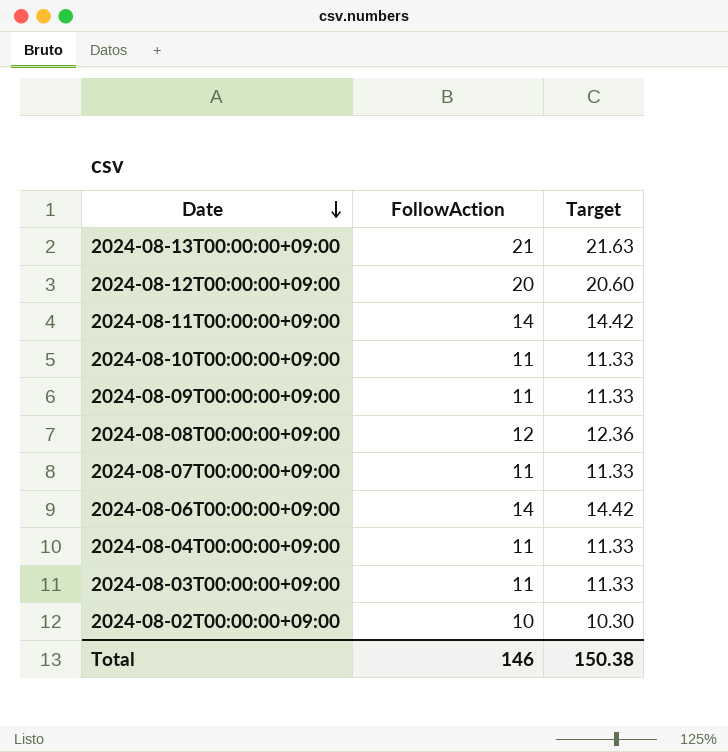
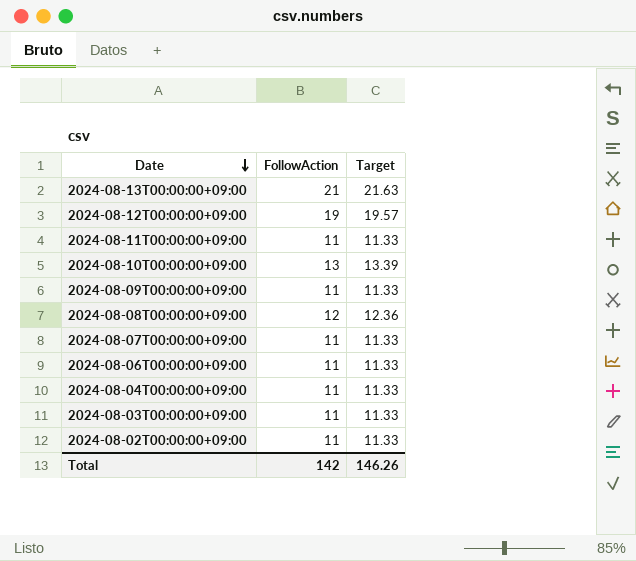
2024-08-12T00:00:00+09:00 | FollowAction: 20 -> 19
2024-08-12T00:00:00+09:00 | Target: 20.60 -> 19.57
2024-08-11T00:00:00+09:00 | FollowAction: 14 -> 11
2024-08-11T00:00:00+09:00 | Target: 14.42 -> 11.33
2024-08-10T00:00:00+09:00 | FollowAction: 11 -> 13
2024-08-10T00:00:00+09:00 | Target: 11.33 -> 13.39
2024-08-06T00:00:00+09:00 | FollowAction: 14 -> 11
2024-08-06T00:00:00+09:00 | Target: 14.42 -> 11.33
2024-08-02T00:00:00+09:00 | FollowAction: 10 -> 11
2024-08-02T00:00:00+09:00 | Target: 10.30 -> 11.33
Total | FollowAction: 146 -> 142
Total | Target: 150.38 -> 146.26

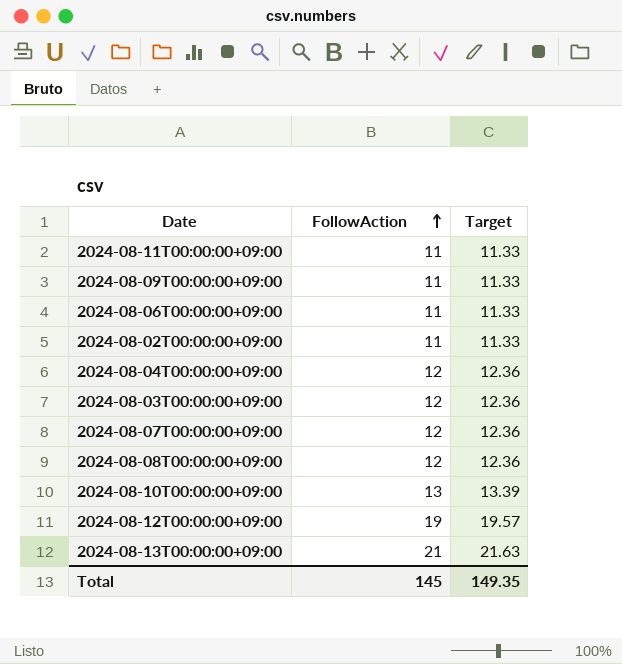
row order: Date descending -> FollowAction ascending
2024-08-04T00:00:00+09:00 | FollowAction: 11 -> 12
2024-08-04T00:00:00+09:00 | Target: 11.33 -> 12.36
2024-08-03T00:00:00+09:00 | FollowAction: 11 -> 12
2024-08-03T00:00:00+09:00 | Target: 11.33 -> 12.36
2024-08-07T00:00:00+09:00 | FollowAction: 11 -> 12
2024-08-07T00:00:00+09:00 | Target: 11.33 -> 12.36
Total | FollowAction: 142 -> 145
Total | Target: 146.26 -> 149.35

